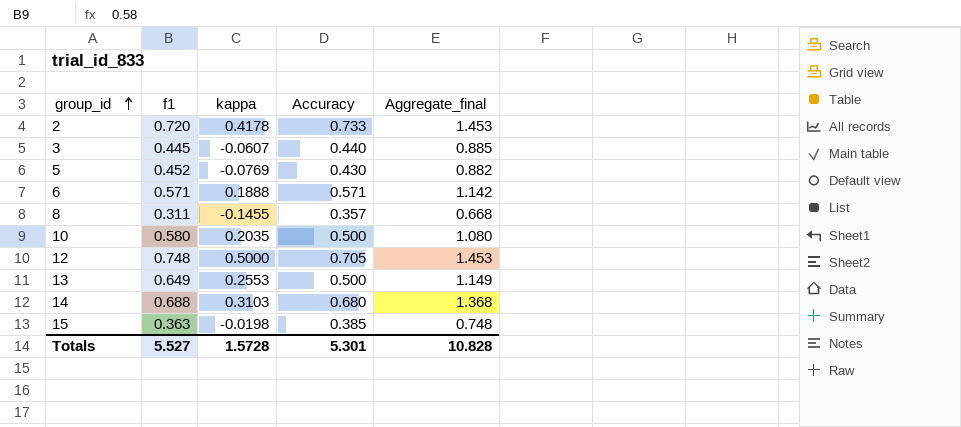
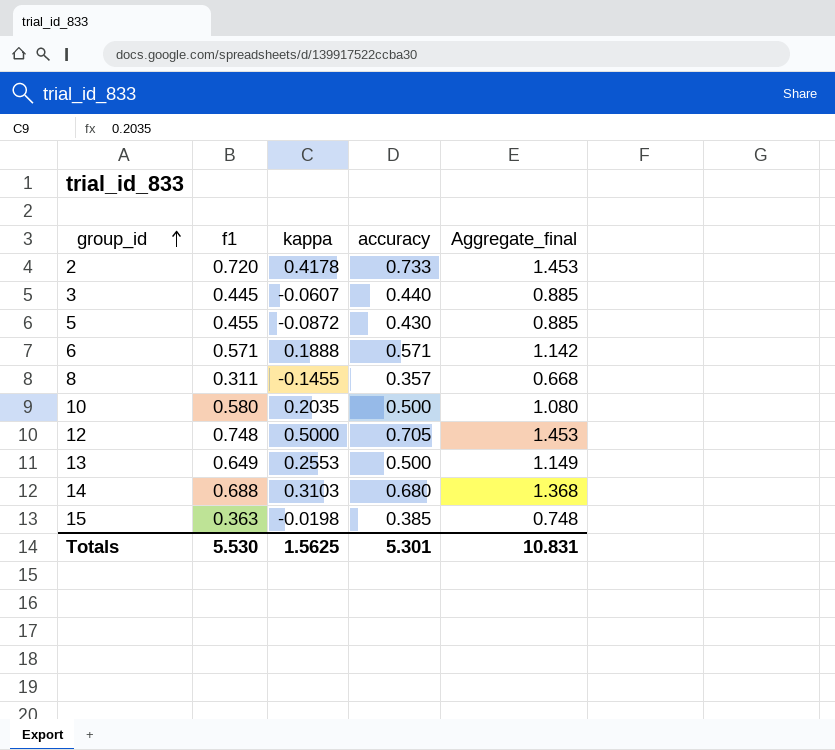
column name: Accuracy -> accuracy
5 | f1: 0.452 -> 0.455
5 | kappa: -0.0769 -> -0.0872
5 | Aggregate_final: 0.882 -> 0.885
Totals | f1: 5.527 -> 5.530
Totals | kappa: 1.5728 -> 1.5625
Totals | Aggregate_final: 10.828 -> 10.831

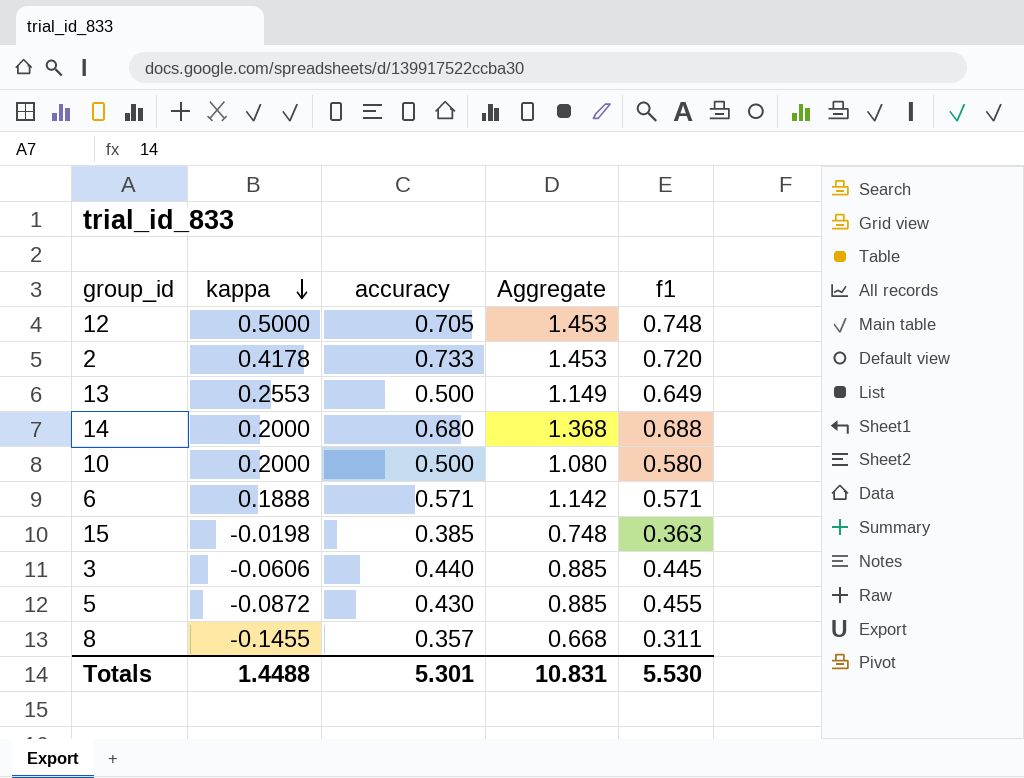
row order: group_id ascending -> kappa descending
column name: Aggregate_final -> Aggregate
column f1 | position: 2 -> 5
14 | kappa: 0.3103 -> 0.2000
10 | kappa: 0.2035 -> 0.2000
3 | kappa: -0.0607 -> -0.0606
Totals | kappa: 1.5625 -> 1.4488

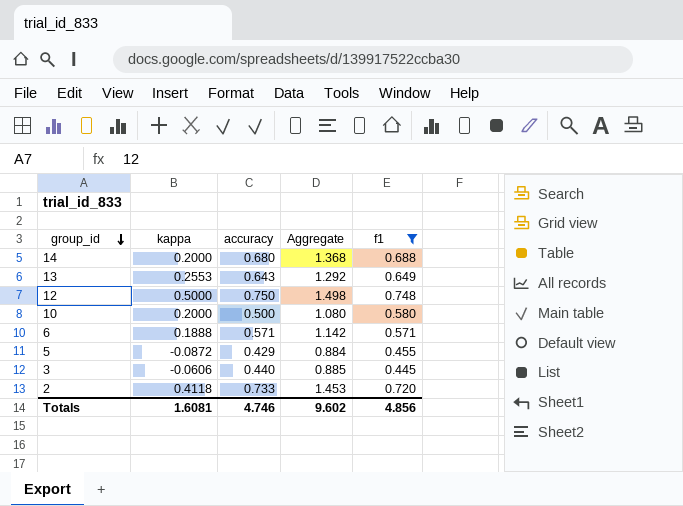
filter: none -> f1 >= 0.445
row order: kappa descending -> group_id descending
13 | accuracy: 0.500 -> 0.643
13 | Aggregate: 1.149 -> 1.292
12 | accuracy: 0.705 -> 0.750
12 | Aggregate: 1.453 -> 1.498
5 | accuracy: 0.430 -> 0.429
5 | Aggregate: 0.885 -> 0.884
2 | kappa: 0.4178 -> 0.4118
Totals | kappa: 1.4488 -> 1.6081
Totals | accuracy: 5.301 -> 4.746
Totals | Aggregate: 10.831 -> 9.602
Totals | f1: 5.530 -> 4.856

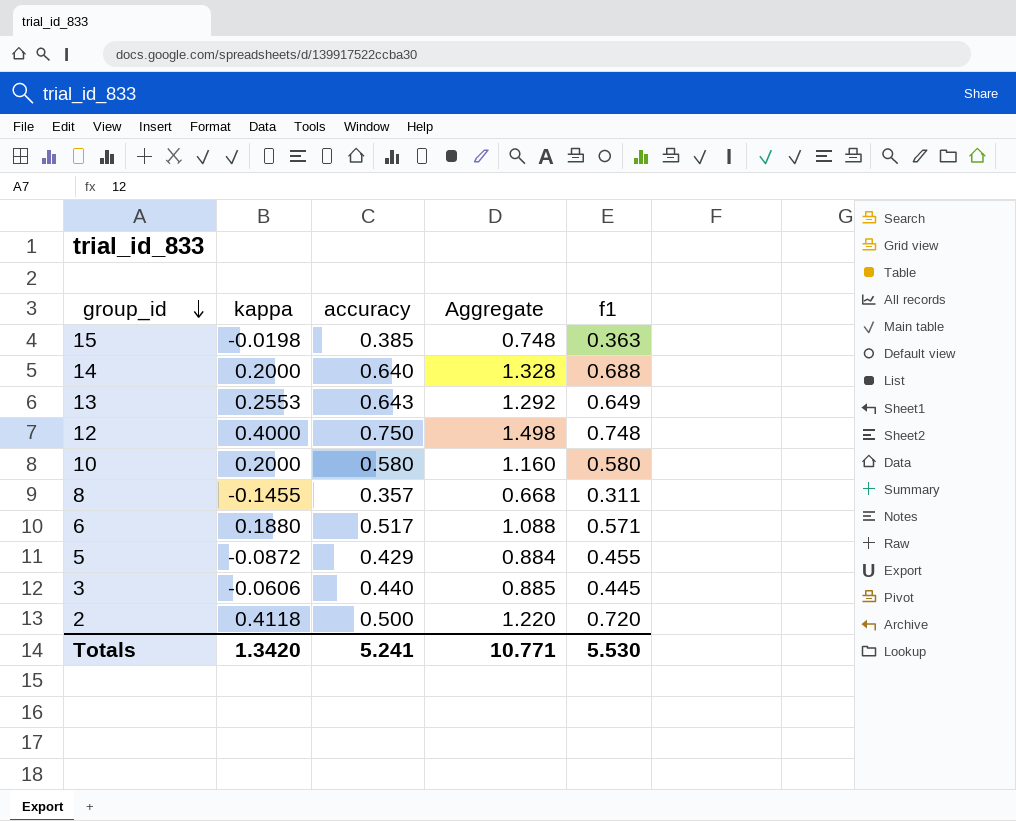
filter: f1 >= 0.445 -> none
14 | accuracy: 0.680 -> 0.640
14 | Aggregate: 1.368 -> 1.328
12 | kappa: 0.5000 -> 0.4000
10 | accuracy: 0.500 -> 0.580
10 | Aggregate: 1.080 -> 1.160
6 | kappa: 0.1888 -> 0.1880
6 | accuracy: 0.571 -> 0.517
6 | Aggregate: 1.142 -> 1.088
2 | accuracy: 0.733 -> 0.500
2 | Aggregate: 1.453 -> 1.220
Totals | kappa: 1.6081 -> 1.3420
Totals | accuracy: 4.746 -> 5.241
Totals | Aggregate: 9.602 -> 10.771
Totals | f1: 4.856 -> 5.530

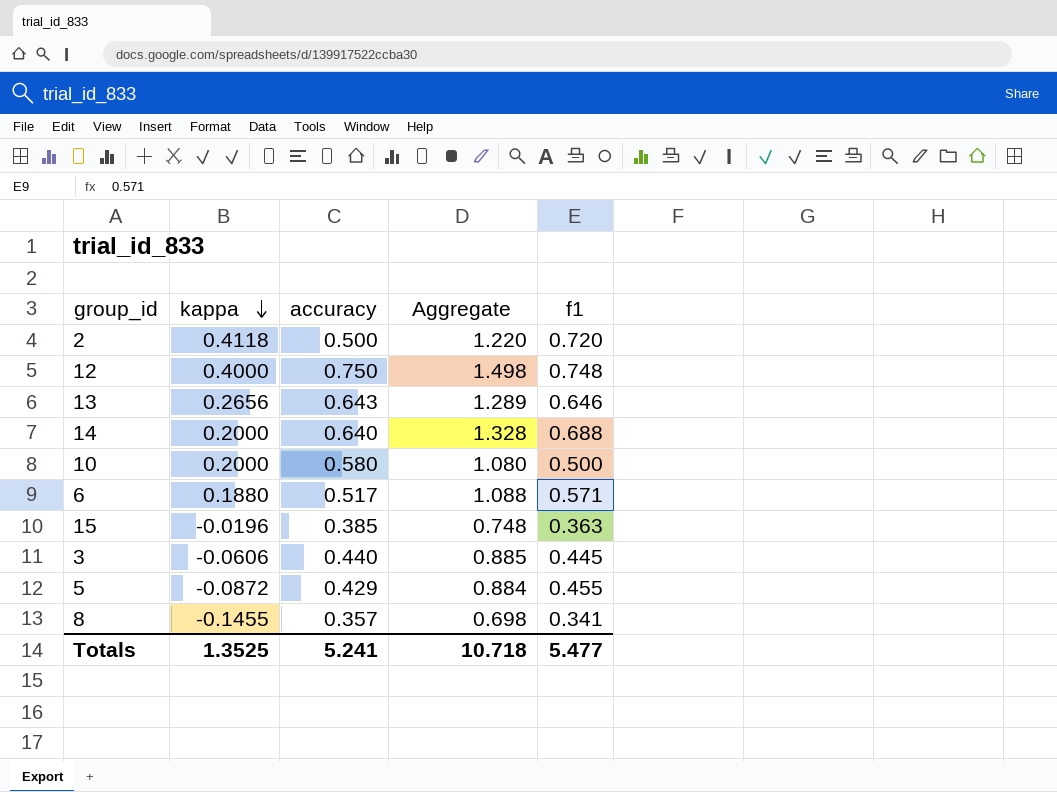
row order: group_id descending -> kappa descending
13 | kappa: 0.2553 -> 0.2656
13 | Aggregate: 1.292 -> 1.289
13 | f1: 0.649 -> 0.646
10 | Aggregate: 1.160 -> 1.080
10 | f1: 0.580 -> 0.500
15 | kappa: -0.0198 -> -0.0196
8 | Aggregate: 0.668 -> 0.698
8 | f1: 0.311 -> 0.341
Totals | kappa: 1.3420 -> 1.3525
Totals | Aggregate: 10.771 -> 10.718
Totals | f1: 5.530 -> 5.477

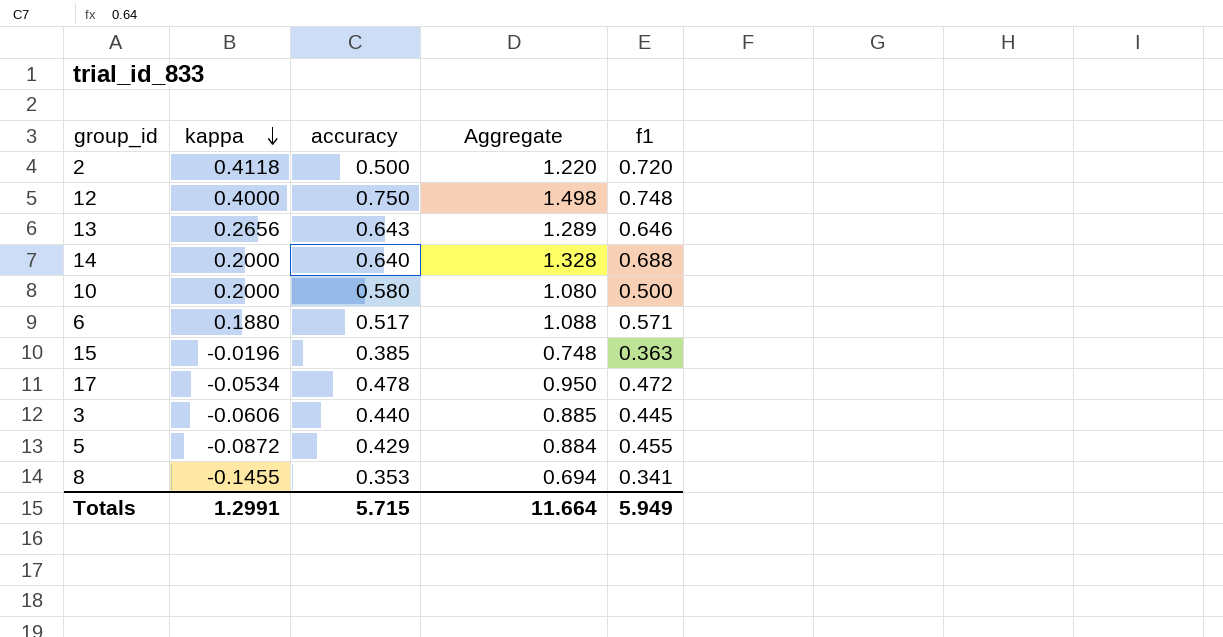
row 17: none -> -0.0534 | 0.478 | 0.950 | 0.472
8 | accuracy: 0.357 -> 0.353
8 | Aggregate: 0.698 -> 0.694
Totals | kappa: 1.3525 -> 1.2991
Totals | accuracy: 5.241 -> 5.715
Totals | Aggregate: 10.718 -> 11.664
Totals | f1: 5.477 -> 5.949

